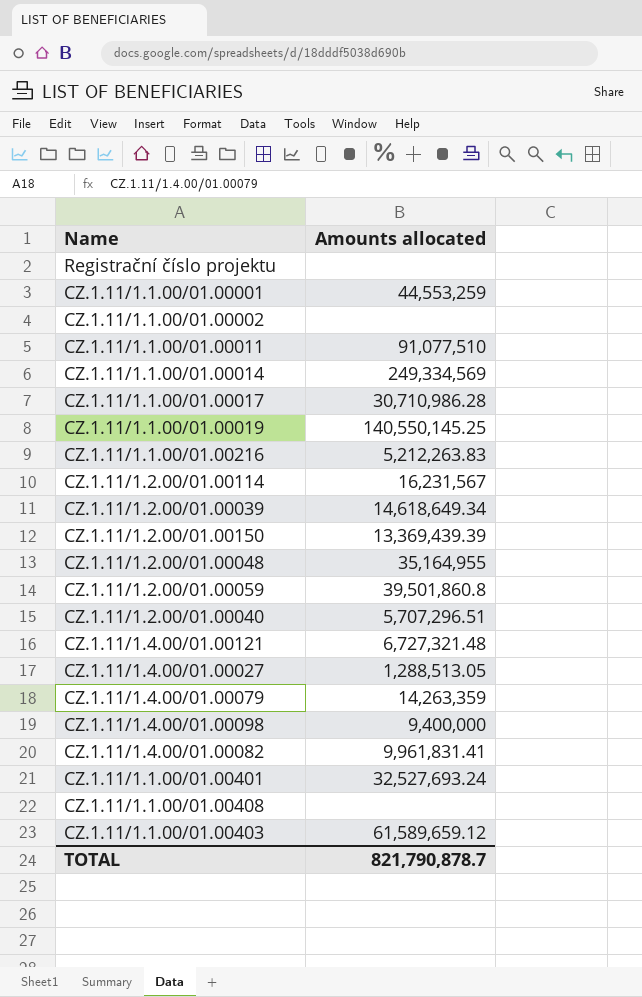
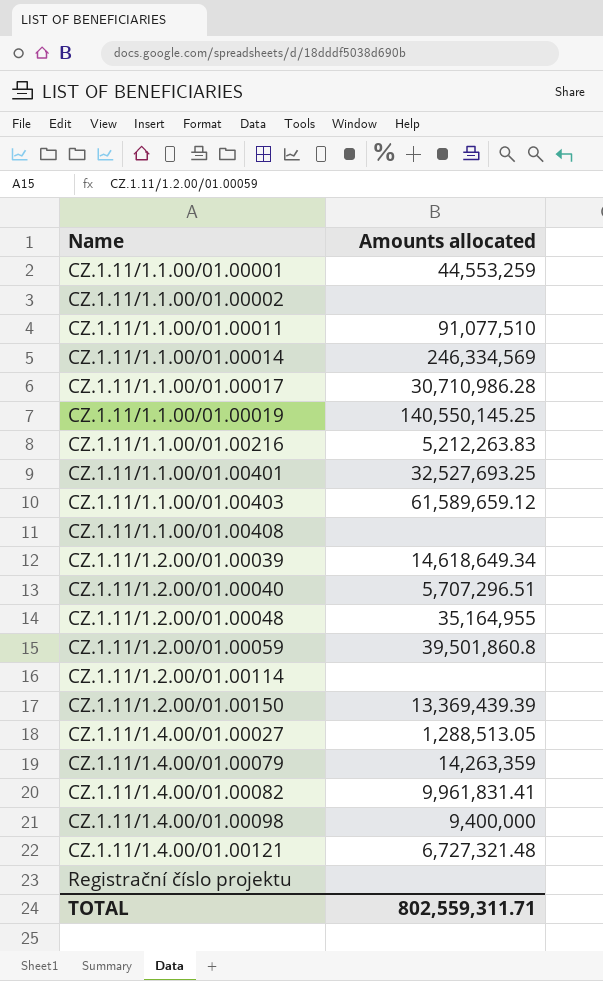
row order: none -> Name ascending
CZ.1.11/1.1.00/01.00014 | Amounts allocated: 249,334,569 -> 246,334,569
CZ.1.11/1.1.00/01.00401 | Amounts allocated: 32,527,693.24 -> 32,527,693.25
CZ.1.11/1.2.00/01.00114 | Amounts allocated: 16,231,567 -> none
TOTAL | Amounts allocated: 821,790,878.7 -> 802,559,311.71

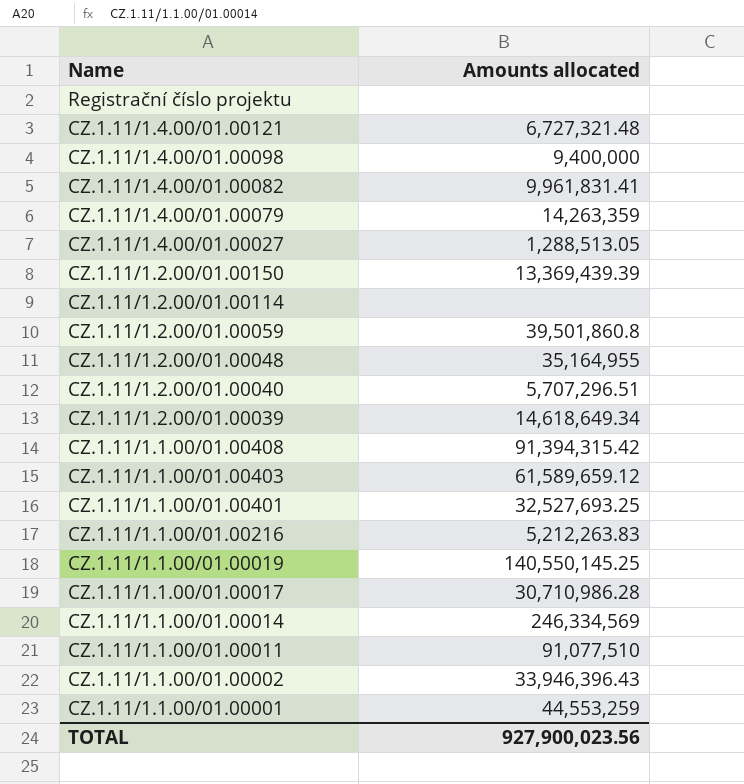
row order: Name ascending -> Name descending
CZ.1.11/1.1.00/01.00408 | Amounts allocated: none -> 91,394,315.42
CZ.1.11/1.1.00/01.00002 | Amounts allocated: none -> 33,946,396.43
TOTAL | Amounts allocated: 802,559,311.71 -> 927,900,023.56

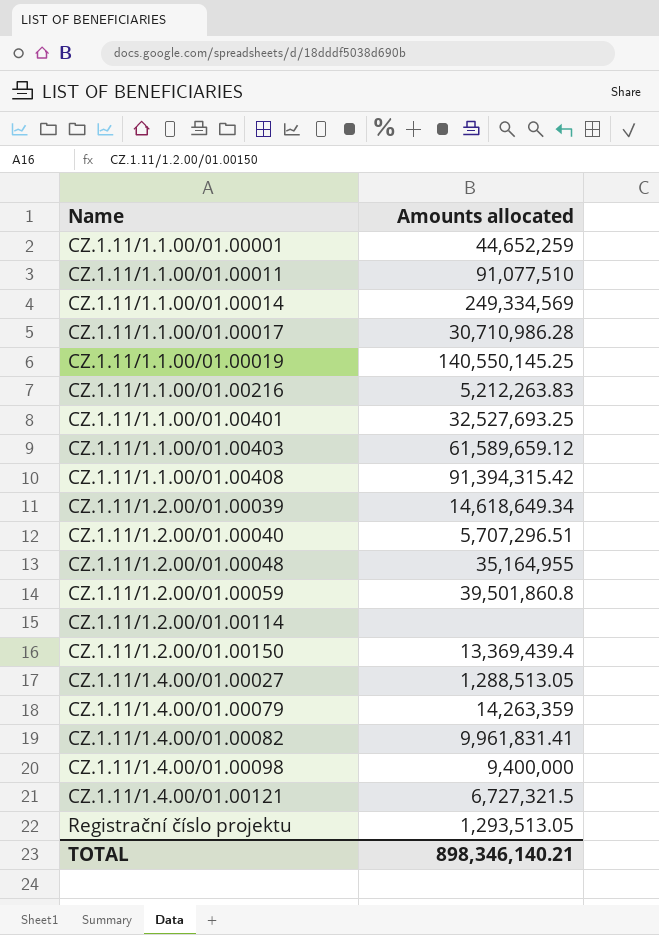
row order: Name descending -> Name ascending
row CZ.1.11/1.1.00/01.00002: 33,946,396.43 -> none
CZ.1.11/1.1.00/01.00001 | Amounts allocated: 44,553,259 -> 44,652,259
CZ.1.11/1.1.00/01.00014 | Amounts allocated: 246,334,569 -> 249,334,569
CZ.1.11/1.2.00/01.00150 | Amounts allocated: 13,369,439.39 -> 13,369,439.4
CZ.1.11/1.4.00/01.00121 | Amounts allocated: 6,727,321.48 -> 6,727,321.5
Registrační číslo projektu | Amounts allocated: none -> 1,293,513.05
TOTAL | Amounts allocated: 927,900,023.56 -> 898,346,140.21

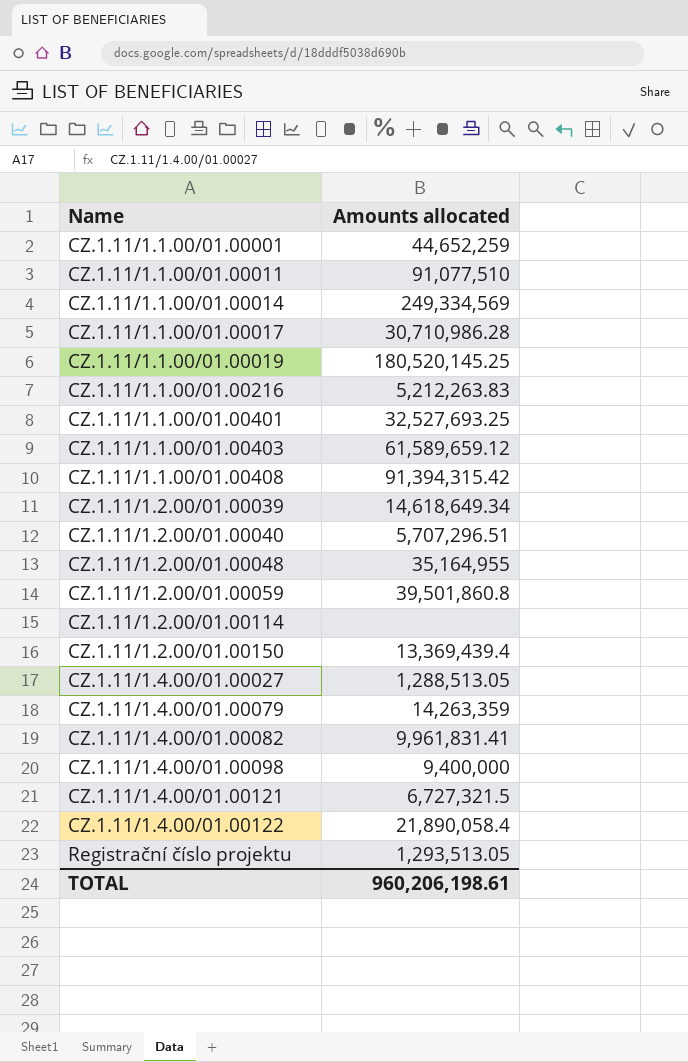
CZ.1.11/1.1.00/01.00019 | Amounts allocated: 140,550,145.25 -> 180,520,145.25
row CZ.1.11/1.4.00/01.00122: none -> 21,890,058.4
TOTAL | Amounts allocated: 898,346,140.21 -> 960,206,198.61

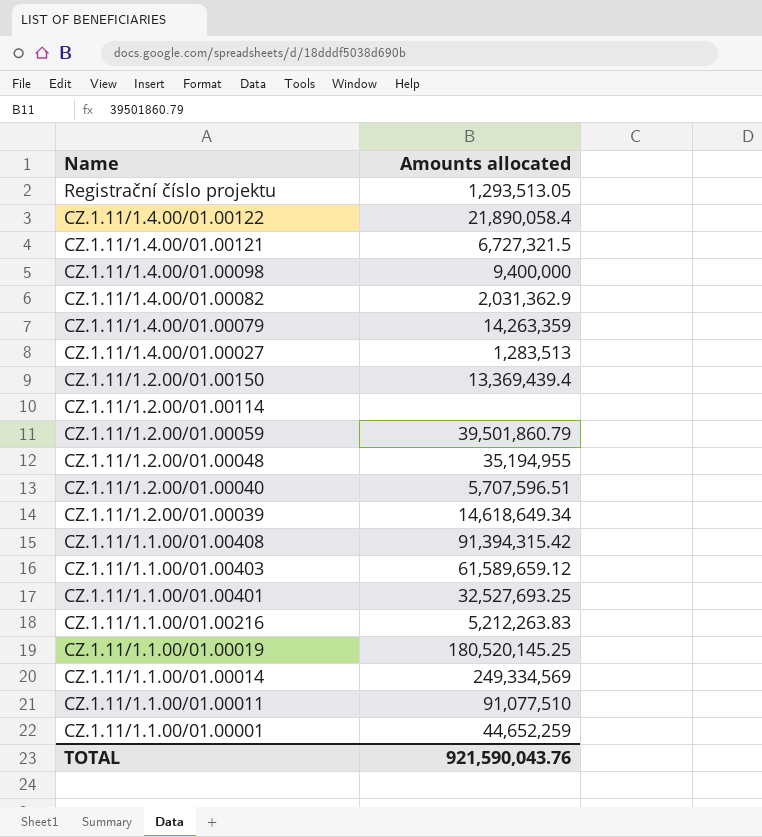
row order: Name ascending -> Name descending
row CZ.1.11/1.1.00/01.00017: 30,710,986.28 -> none
CZ.1.11/1.4.00/01.00082 | Amounts allocated: 9,961,831.41 -> 2,031,362.9
CZ.1.11/1.4.00/01.00027 | Amounts allocated: 1,288,513.05 -> 1,283,513
CZ.1.11/1.2.00/01.00059 | Amounts allocated: 39,501,860.8 -> 39,501,860.79
CZ.1.11/1.2.00/01.00048 | Amounts allocated: 35,164,955 -> 35,194,955
CZ.1.11/1.2.00/01.00040 | Amounts allocated: 5,707,296.51 -> 5,707,596.51
TOTAL | Amounts allocated: 960,206,198.61 -> 921,590,043.76

